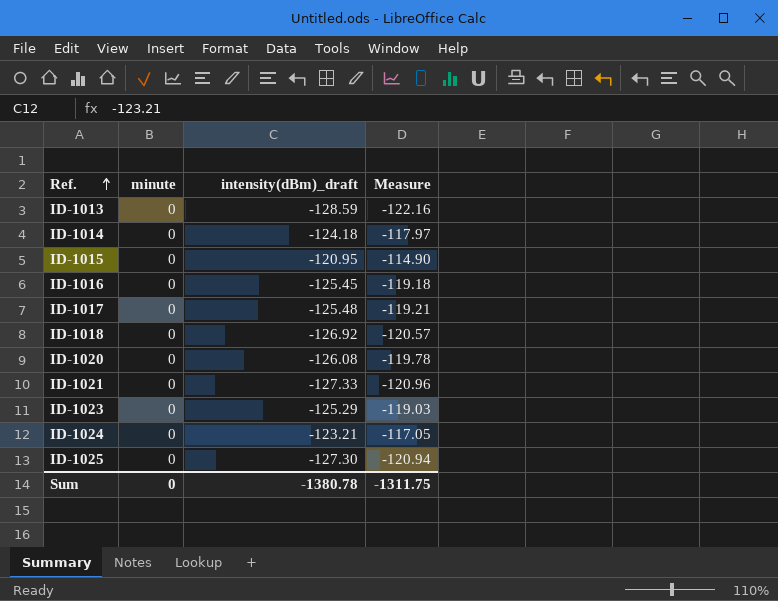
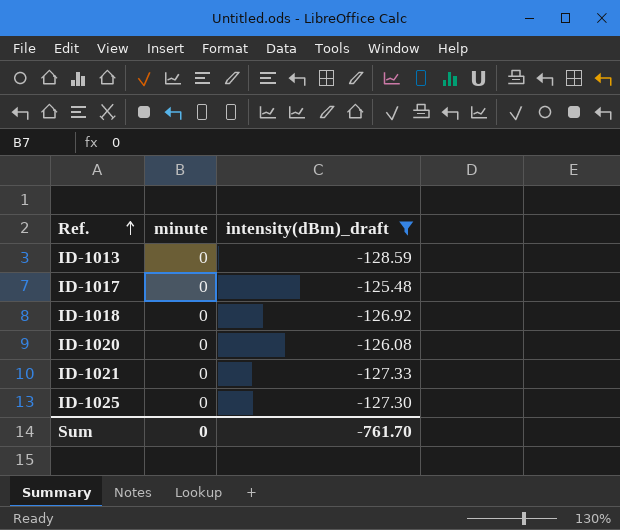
filter: none -> intensity(dBm)_draft <= -125.48
column Measure | formula: [intensity(dBm)_draft] * 0.95 -> none
Sum | intensity(dBm)_draft: -1380.78 -> -761.70

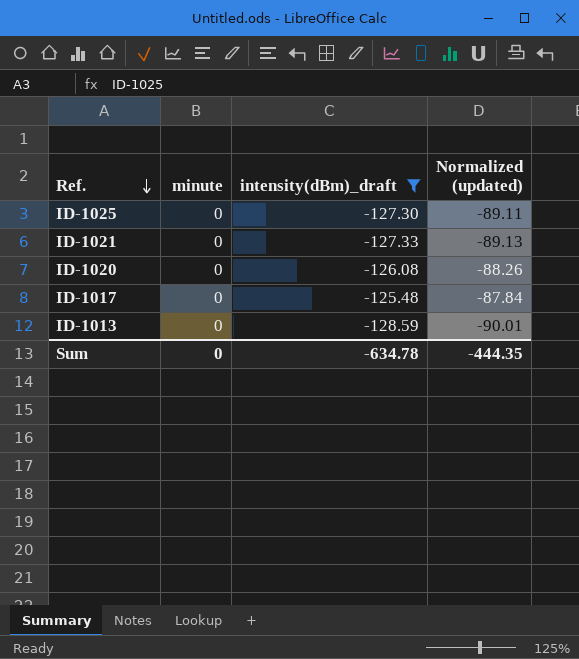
row order: Ref. ascending -> Ref. descending
column Normalized (updated) | formula: none -> [intensity(dBm)_draft] * 0.7
row ID-1018: 0 | -126.92 -> none
Sum | intensity(dBm)_draft: -761.70 -> -634.78

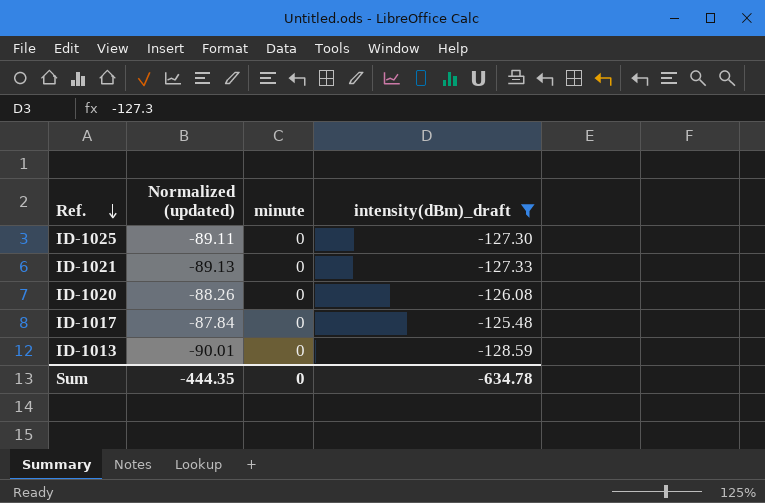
column Normalized (updated) | position: 4 -> 2

